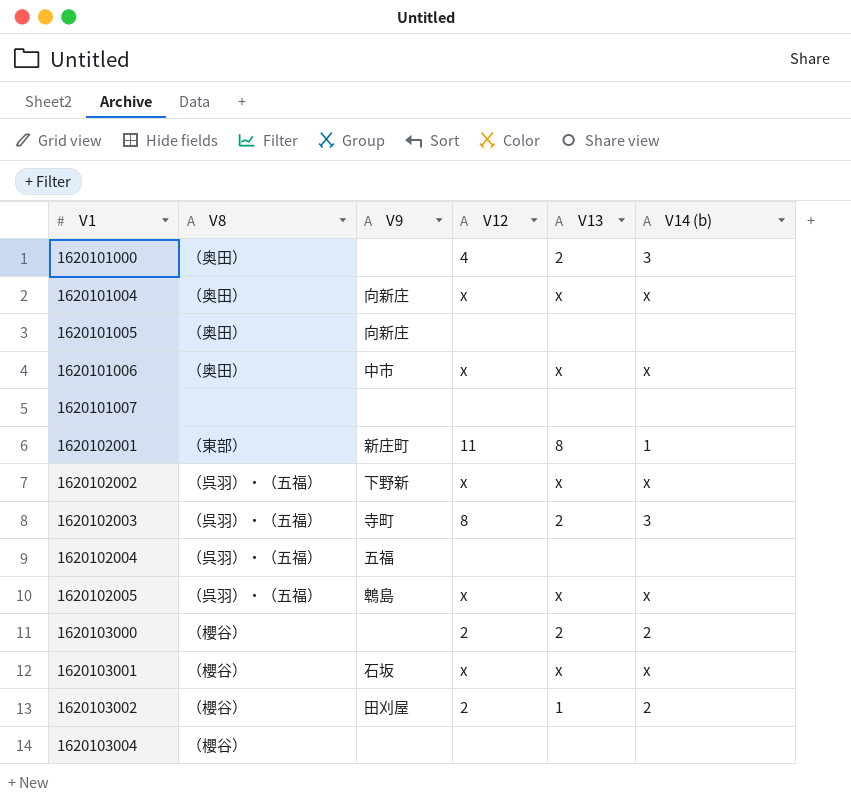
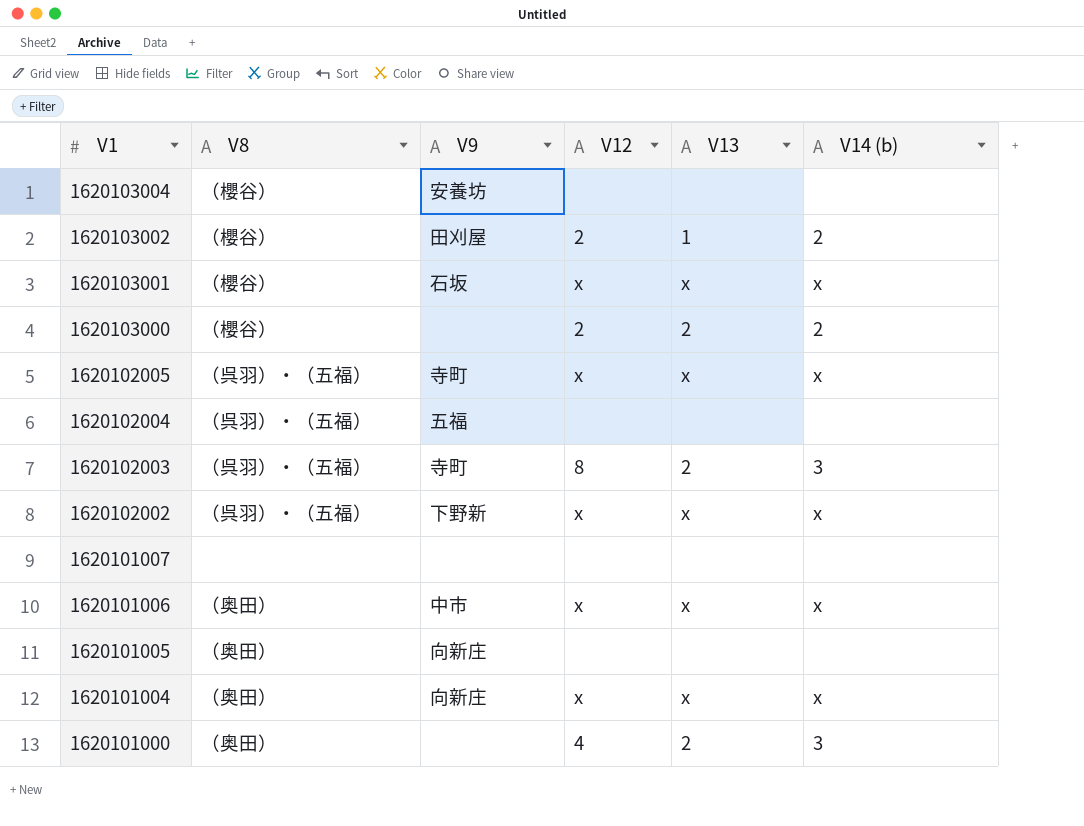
row order: V1 ascending -> V1 descending
row 1620102001: （東部） | 新庄町 | 11 | 8 | 1 -> none
1620103004 | V9: none -> 安養坊
1620102005 | V9: 鵯島 -> 寺町

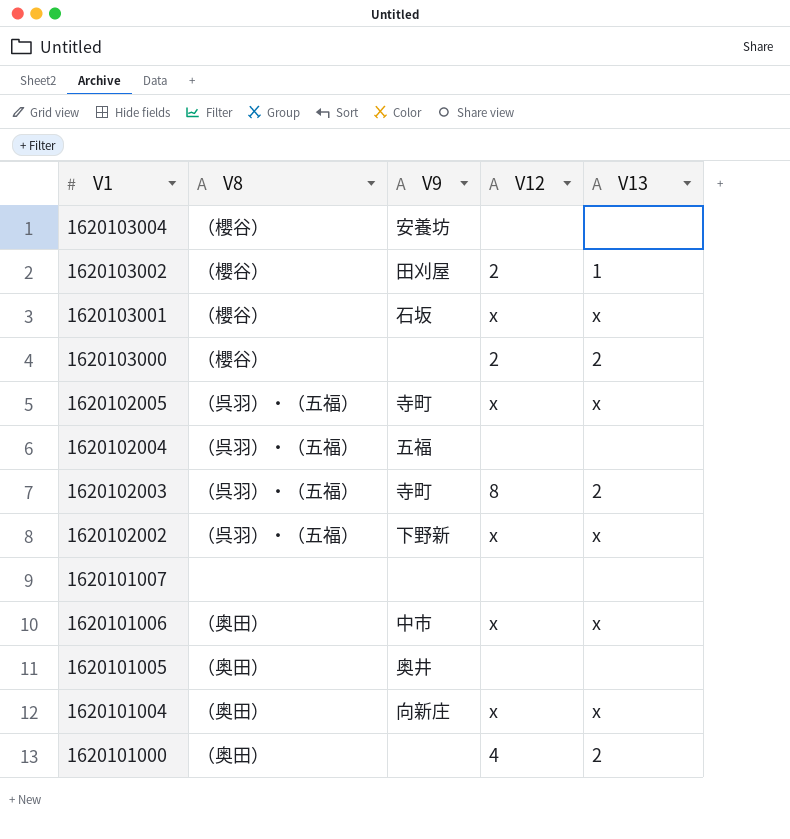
column V14 (b) | position: 6 -> none
1620101005 | V9: 向新庄 -> 奥井

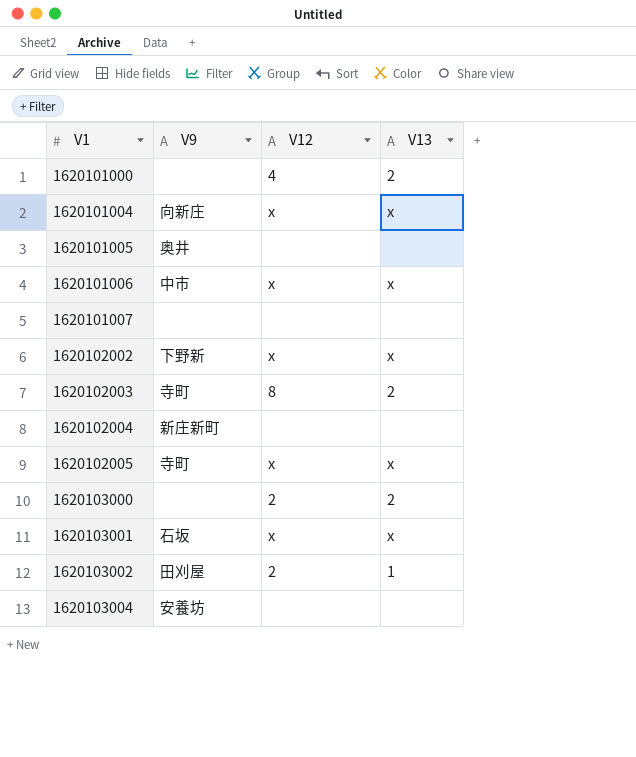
row order: V1 descending -> V1 ascending
column V8 | position: 2 -> none
1620102004 | V9: 五福 -> 新庄新町

